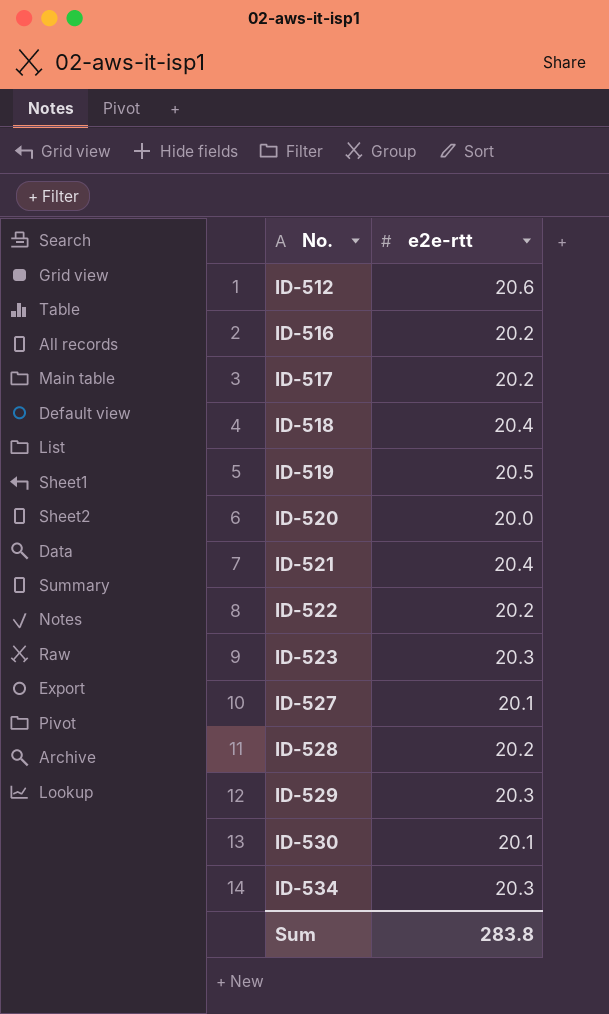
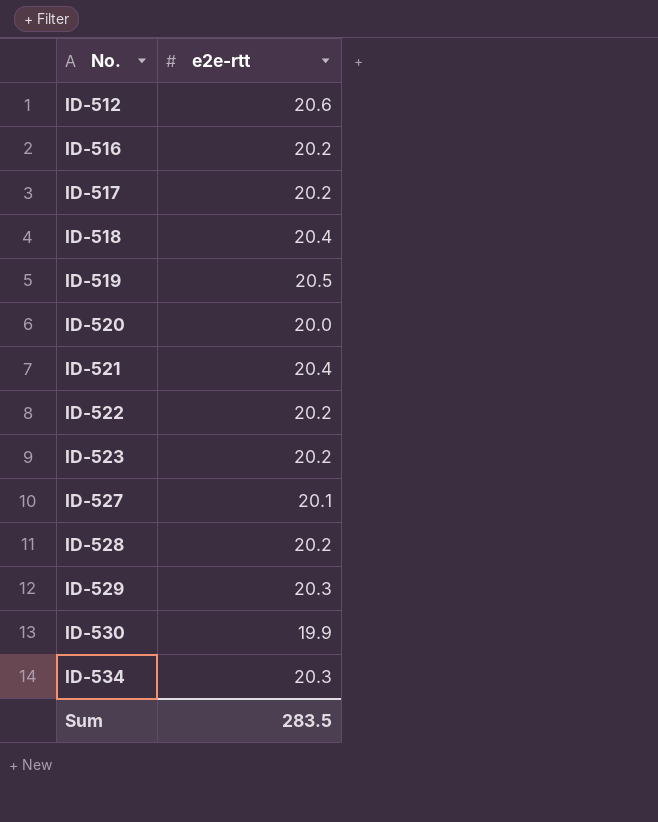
ID-523 | e2e-rtt: 20.3 -> 20.2
ID-530 | e2e-rtt: 20.1 -> 19.9
Sum | e2e-rtt: 283.8 -> 283.5

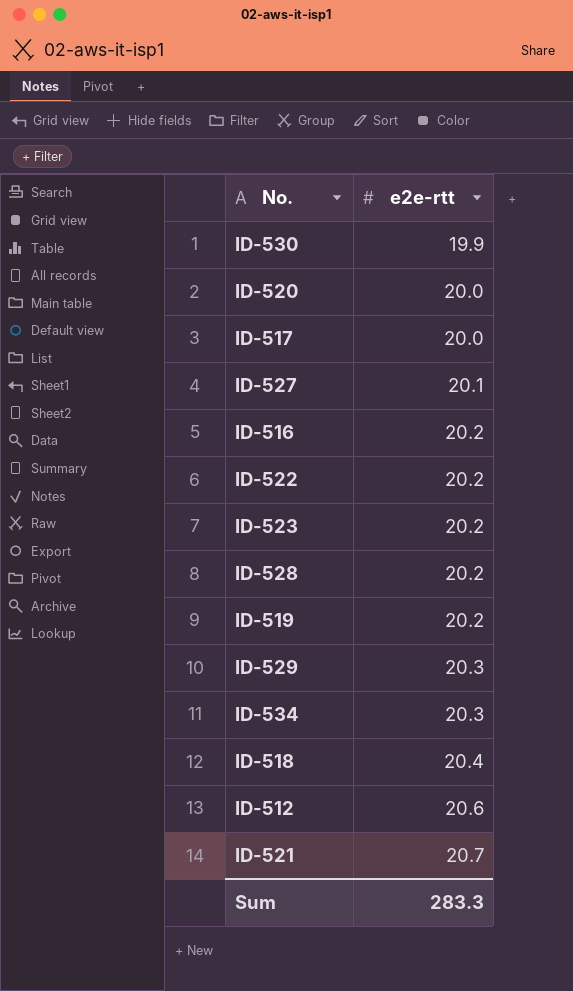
row order: No. ascending -> e2e-rtt ascending
ID-517 | e2e-rtt: 20.2 -> 20.0
ID-519 | e2e-rtt: 20.5 -> 20.2
ID-521 | e2e-rtt: 20.4 -> 20.7
Sum | e2e-rtt: 283.5 -> 283.3

